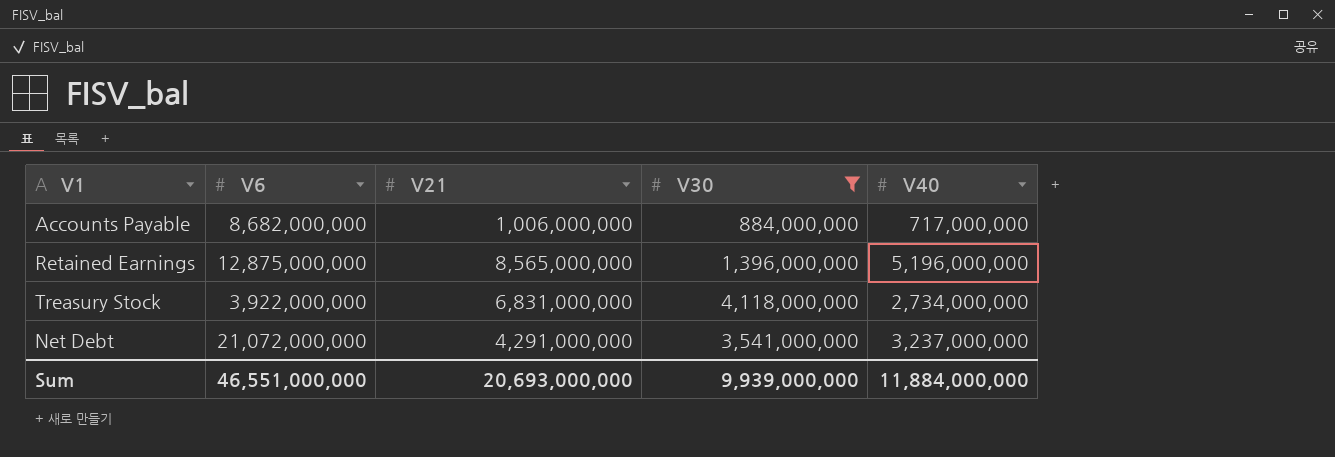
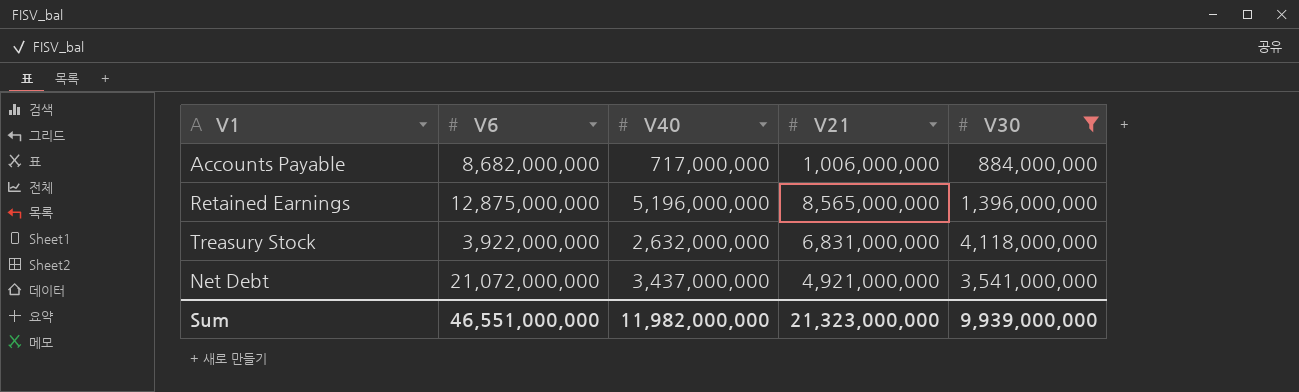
column V40 | position: 5 -> 3
Treasury Stock | V40: 2,734,000,000 -> 2,632,000,000
Net Debt | V40: 3,237,000,000 -> 3,437,000,000
Net Debt | V21: 4,291,000,000 -> 4,921,000,000
Sum | V40: 11,884,000,000 -> 11,982,000,000
Sum | V21: 20,693,000,000 -> 21,323,000,000

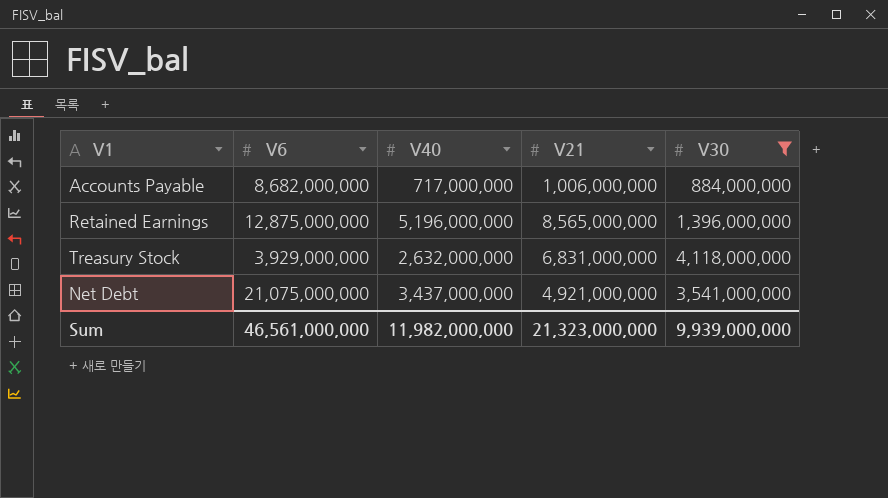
Treasury Stock | V6: 3,922,000,000 -> 3,929,000,000
Net Debt | V6: 21,072,000,000 -> 21,075,000,000
Sum | V6: 46,551,000,000 -> 46,561,000,000

